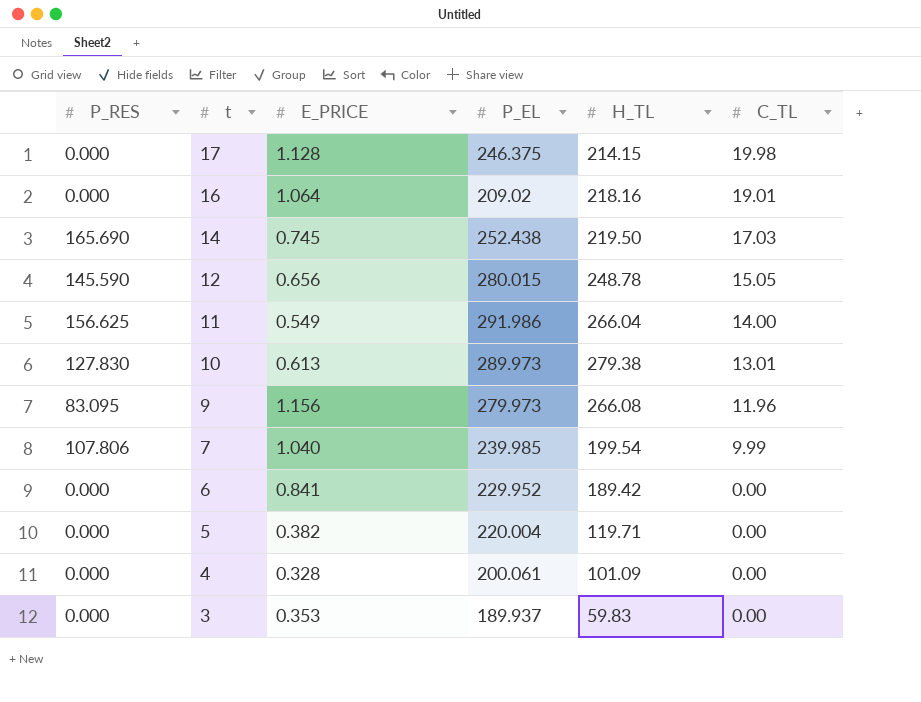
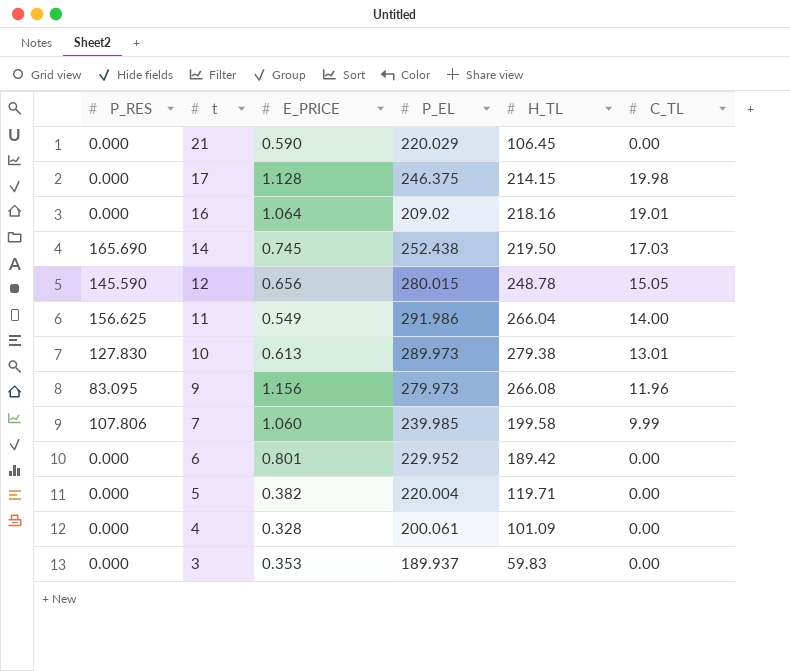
row 21: none -> 0.000 | 0.590 | 220.029 | 106.45 | 0.00
7 | E_PRICE: 1.040 -> 1.060
7 | H_TL: 199.54 -> 199.58
6 | E_PRICE: 0.841 -> 0.801

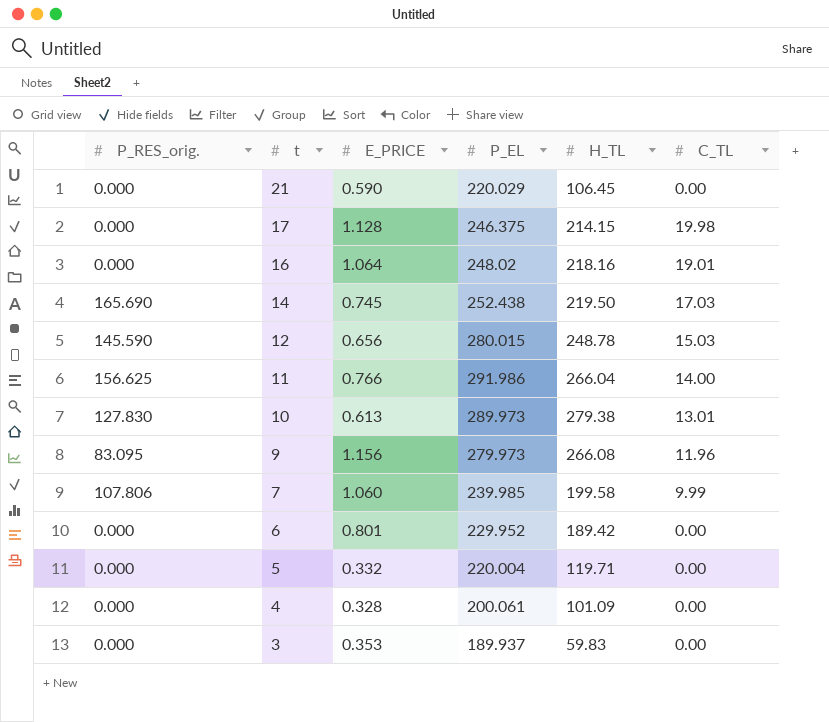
column name: P_RES -> P_RES_orig.
16 | P_EL: 209.02 -> 248.02
12 | C_TL: 15.05 -> 15.03
11 | E_PRICE: 0.549 -> 0.766
5 | E_PRICE: 0.382 -> 0.332

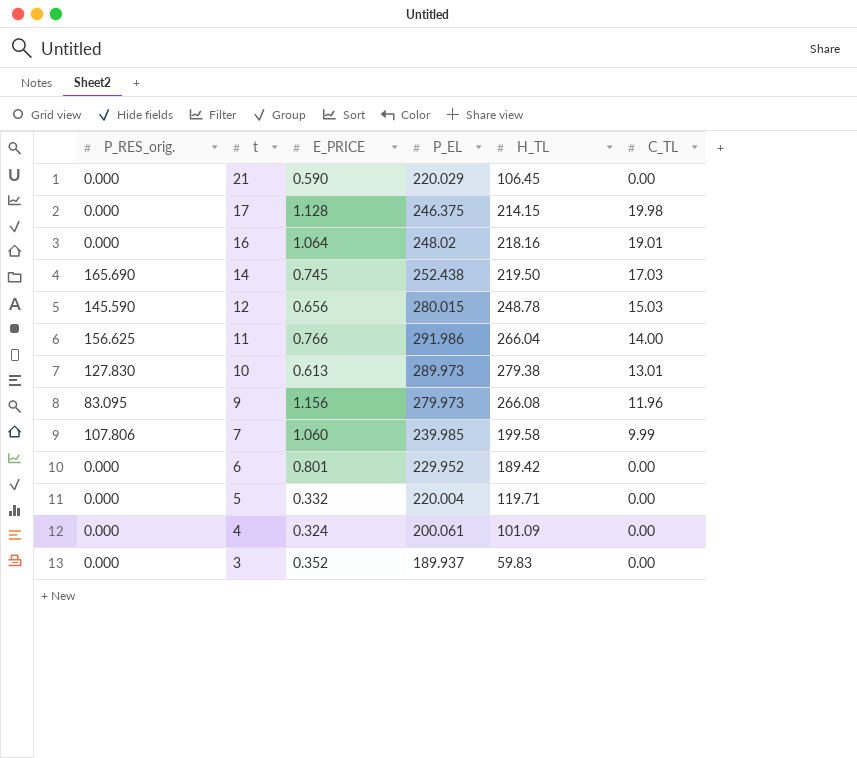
4 | E_PRICE: 0.328 -> 0.324
3 | E_PRICE: 0.353 -> 0.352

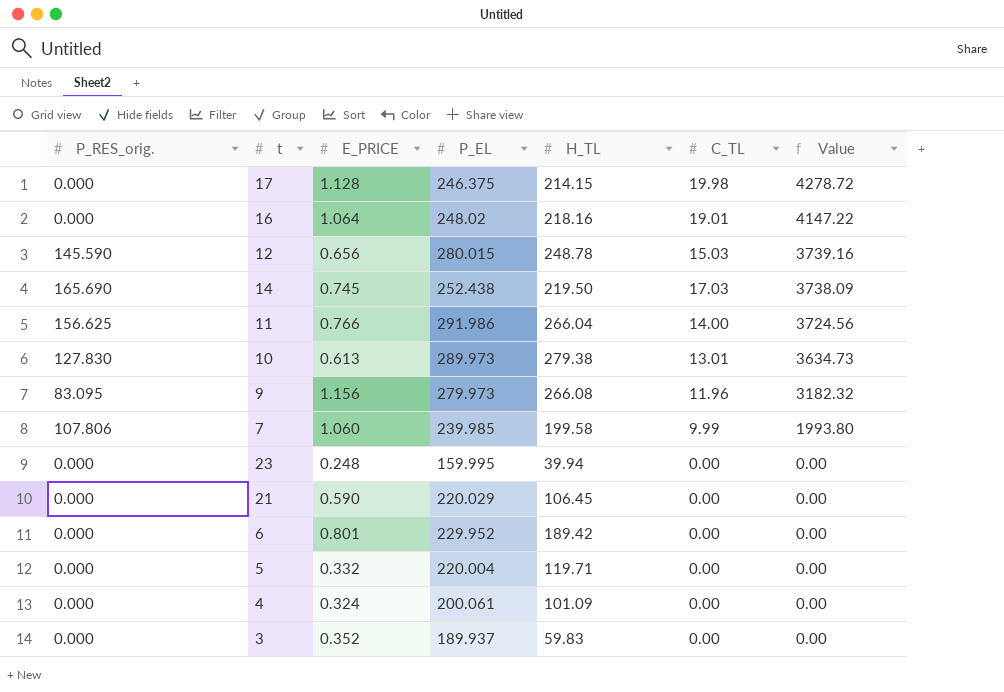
row order: t descending -> Value descending
column Value | formula: none -> [H_TL] * [C_TL]
row 23: none -> 0.000 | 0.248 | 159.995 | 39.94 | 0.00 | 0.00

